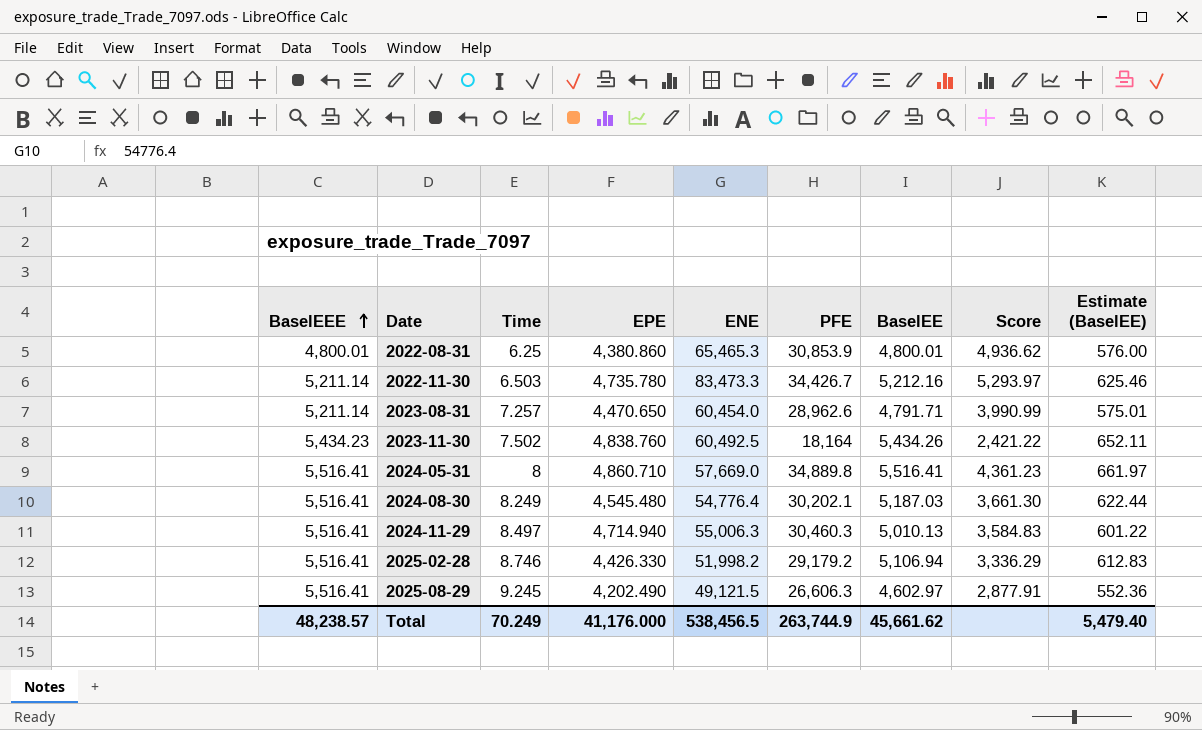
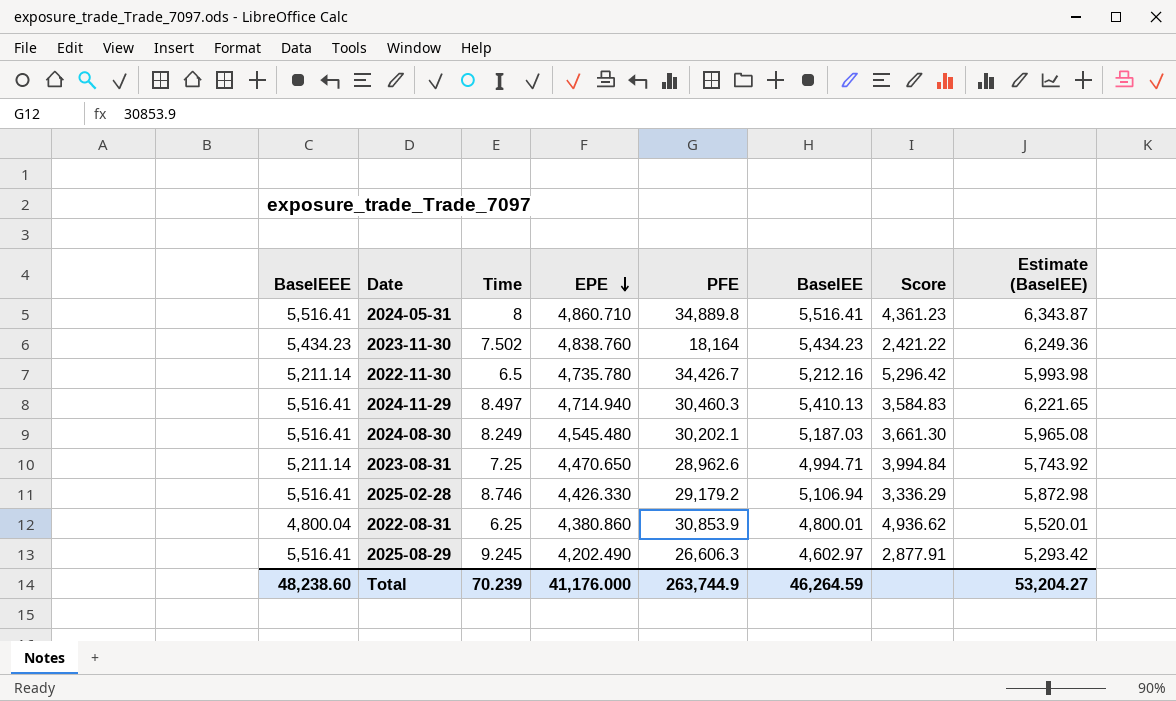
row order: BaselEEE ascending -> EPE descending
column ENE | position: 5 -> none
column Estimate (BaselEE) | formula: [BaselEE] * 0.12 -> [BaselEE] * 1.15
2023-11-30 | BaselEE: 5,434.26 -> 5,434.23
2022-11-30 | Time: 6.503 -> 6.5
2022-11-30 | Score: 5,293.97 -> 5,296.42
2024-11-29 | BaselEE: 5,010.13 -> 5,410.13
2023-08-31 | Time: 7.257 -> 7.25
2023-08-31 | BaselEE: 4,791.71 -> 4,994.71
2023-08-31 | Score: 3,990.99 -> 3,994.84
2022-08-31 | BaselEEE: 4,800.01 -> 4,800.04
Total | BaselEEE: 48,238.57 -> 48,238.60
Total | Time: 70.249 -> 70.239
Total | BaselEE: 45,661.62 -> 46,264.59
Total | Estimate (BaselEE): 5,479.40 -> 53,204.27

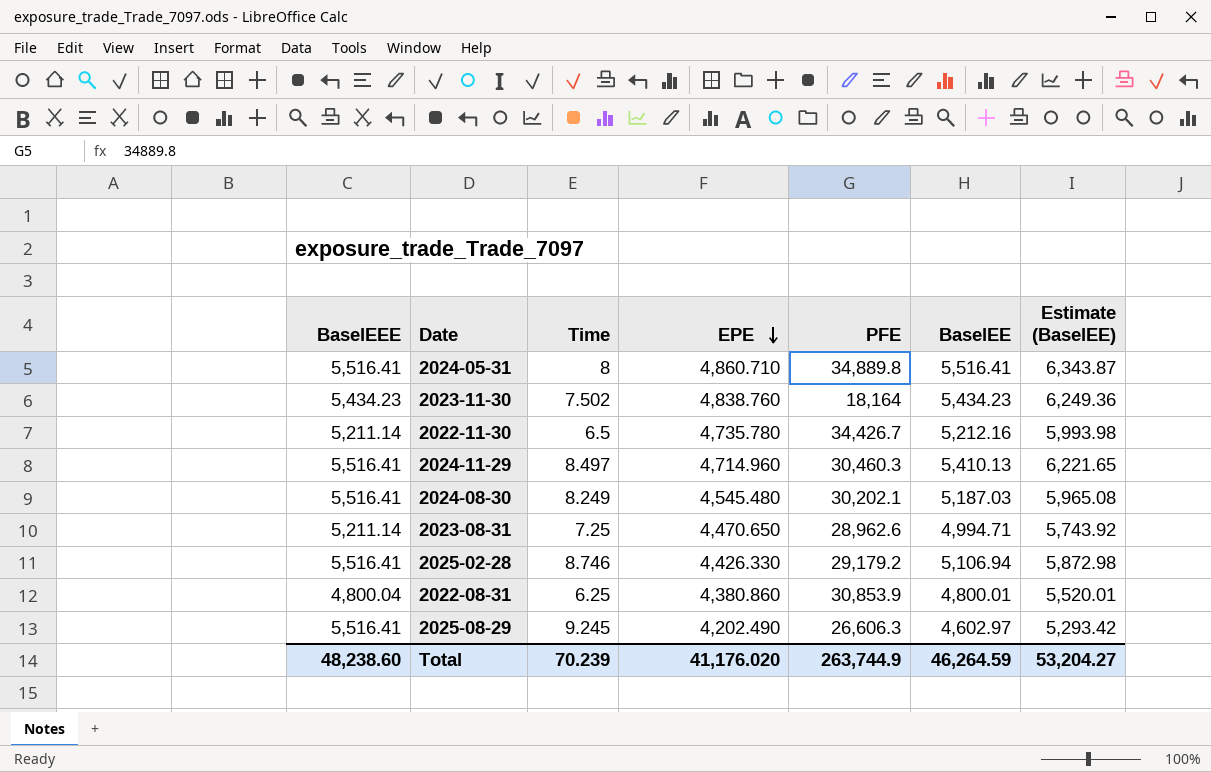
column Score | formula: [PFE] / [Time] -> none
2024-11-29 | EPE: 4,714.940 -> 4,714.960
Total | EPE: 41,176.000 -> 41,176.020

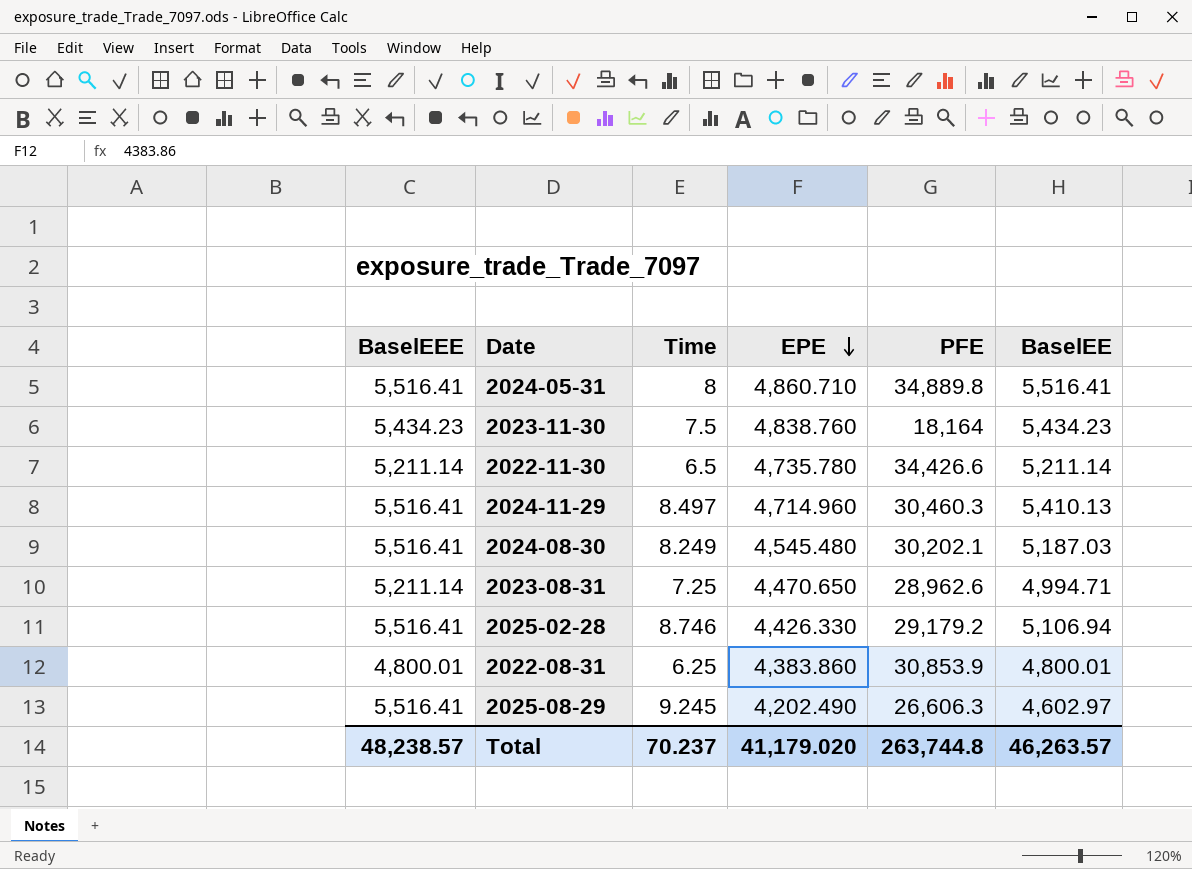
column Estimate (BaselEE) | formula: [BaselEE] * 1.15 -> none
2023-11-30 | Time: 7.502 -> 7.5
2022-11-30 | PFE: 34,426.7 -> 34,426.6
2022-11-30 | BaselEE: 5,212.16 -> 5,211.14
2022-08-31 | BaselEEE: 4,800.04 -> 4,800.01
2022-08-31 | EPE: 4,380.860 -> 4,383.860
Total | BaselEEE: 48,238.60 -> 48,238.57
Total | Time: 70.239 -> 70.237
Total | EPE: 41,176.020 -> 41,179.020
Total | PFE: 263,744.9 -> 263,744.8
Total | BaselEE: 46,264.59 -> 46,263.57

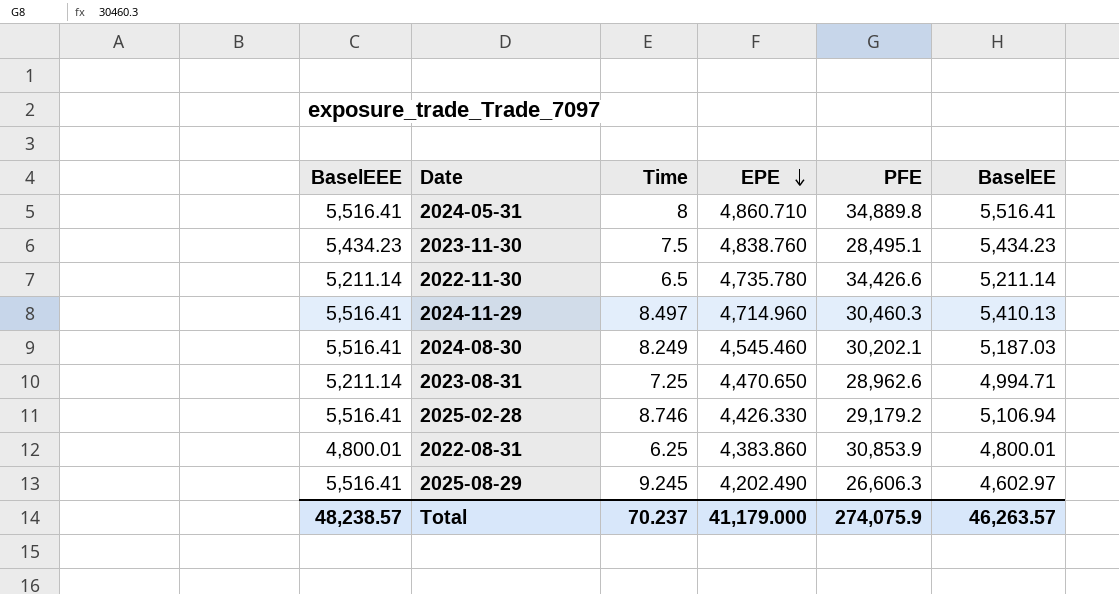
2023-11-30 | PFE: 18,164 -> 28,495.1
2024-08-30 | EPE: 4,545.480 -> 4,545.460
Total | EPE: 41,179.020 -> 41,179.000
Total | PFE: 263,744.8 -> 274,075.9

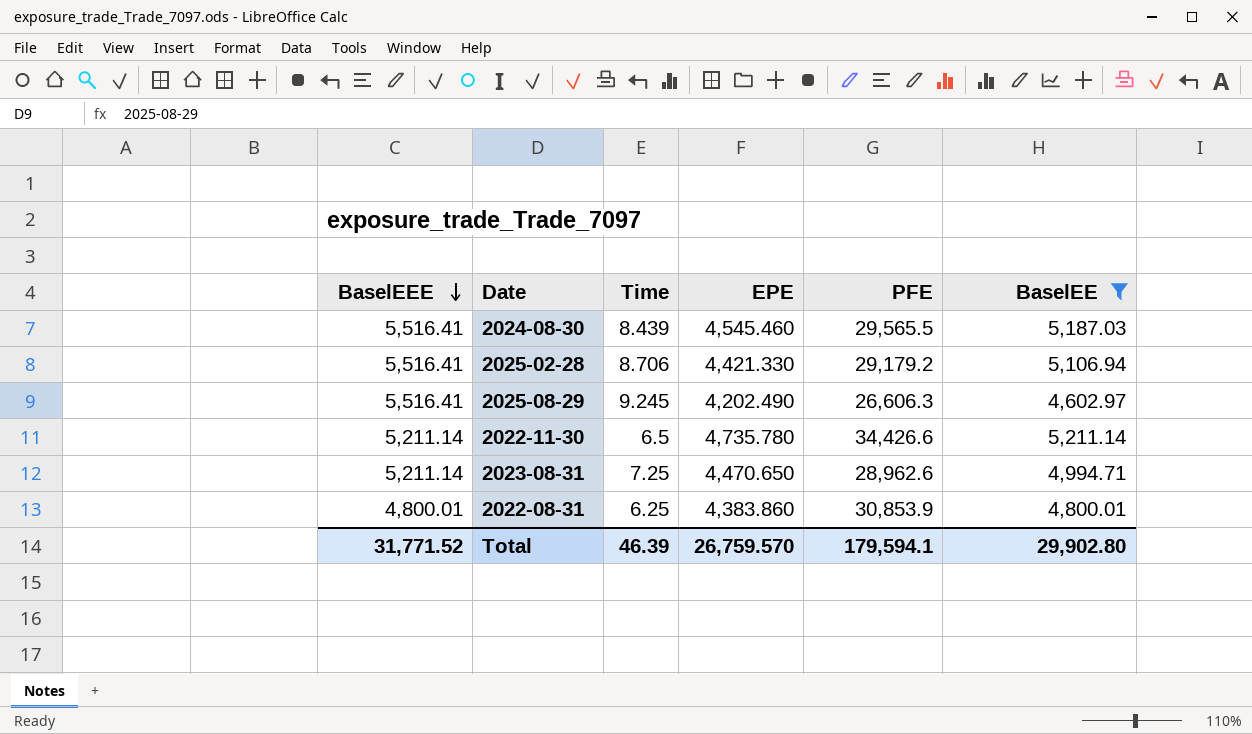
filter: none -> BaselEE <= 5,211.14
row order: EPE descending -> BaselEEE descending
2024-08-30 | Time: 8.249 -> 8.439
2024-08-30 | PFE: 30,202.1 -> 29,565.5
2025-02-28 | Time: 8.746 -> 8.706
2025-02-28 | EPE: 4,426.330 -> 4,421.330
Total | BaselEEE: 48,238.57 -> 31,771.52
Total | Time: 70.237 -> 46.39
Total | EPE: 41,179.000 -> 26,759.570
Total | PFE: 274,075.9 -> 179,594.1
Total | BaselEE: 46,263.57 -> 29,902.80

